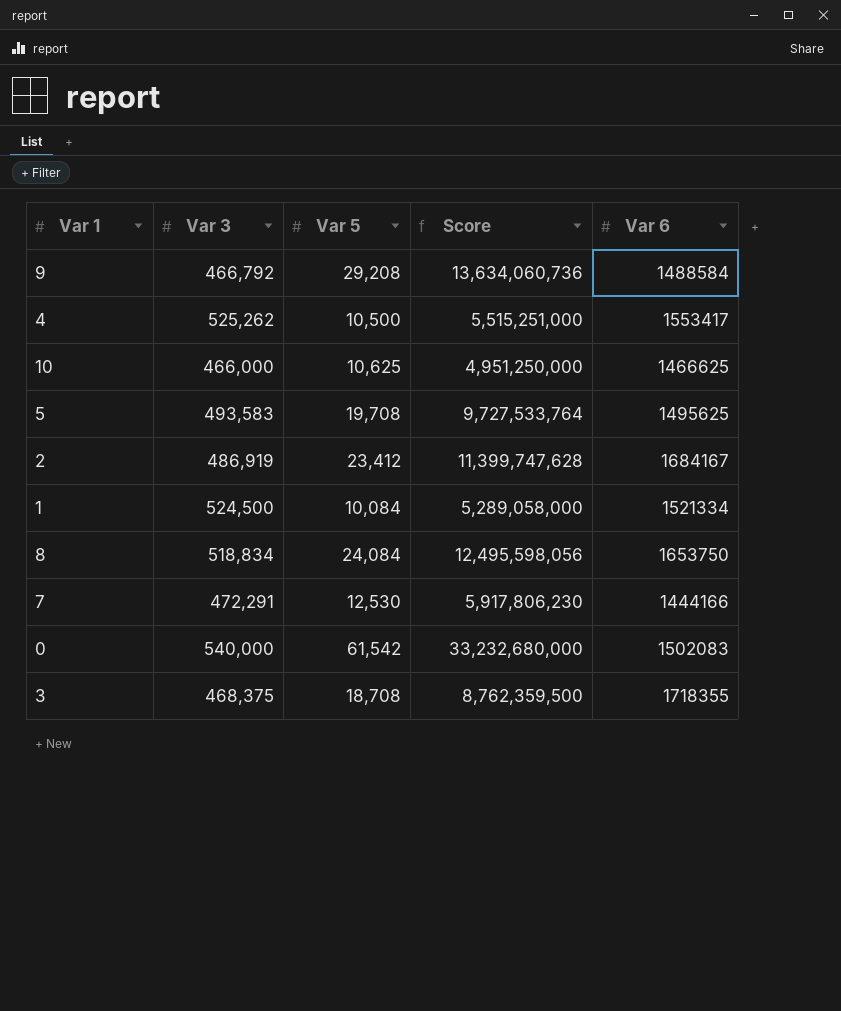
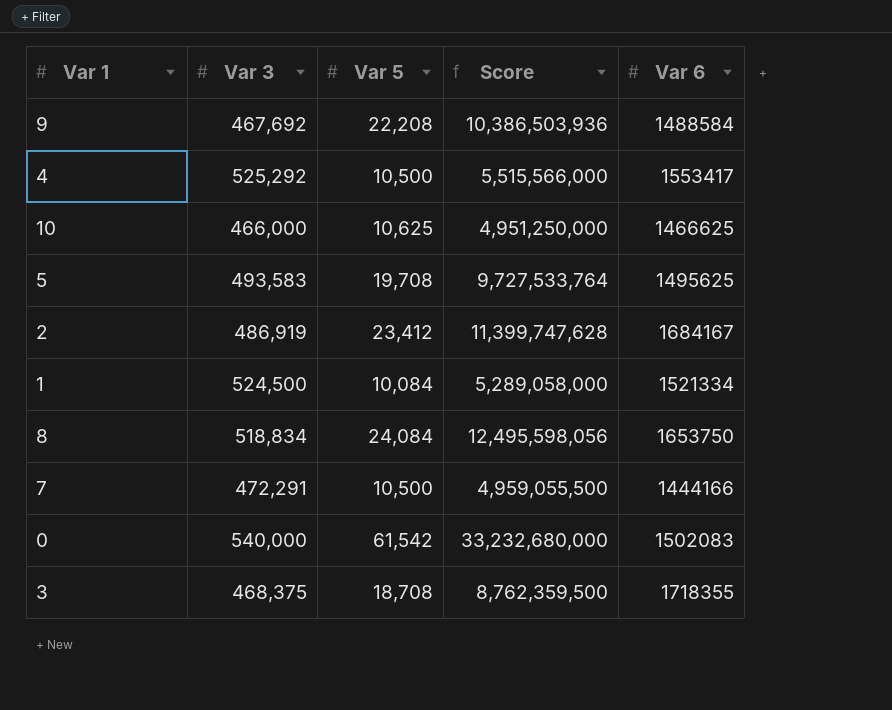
9 | Var 3: 466,792 -> 467,692
9 | Var 5: 29,208 -> 22,208
9 | Score: 13,634,060,736 -> 10,386,503,936
4 | Var 3: 525,262 -> 525,292
4 | Score: 5,515,251,000 -> 5,515,566,000
7 | Var 5: 12,530 -> 10,500
7 | Score: 5,917,806,230 -> 4,959,055,500

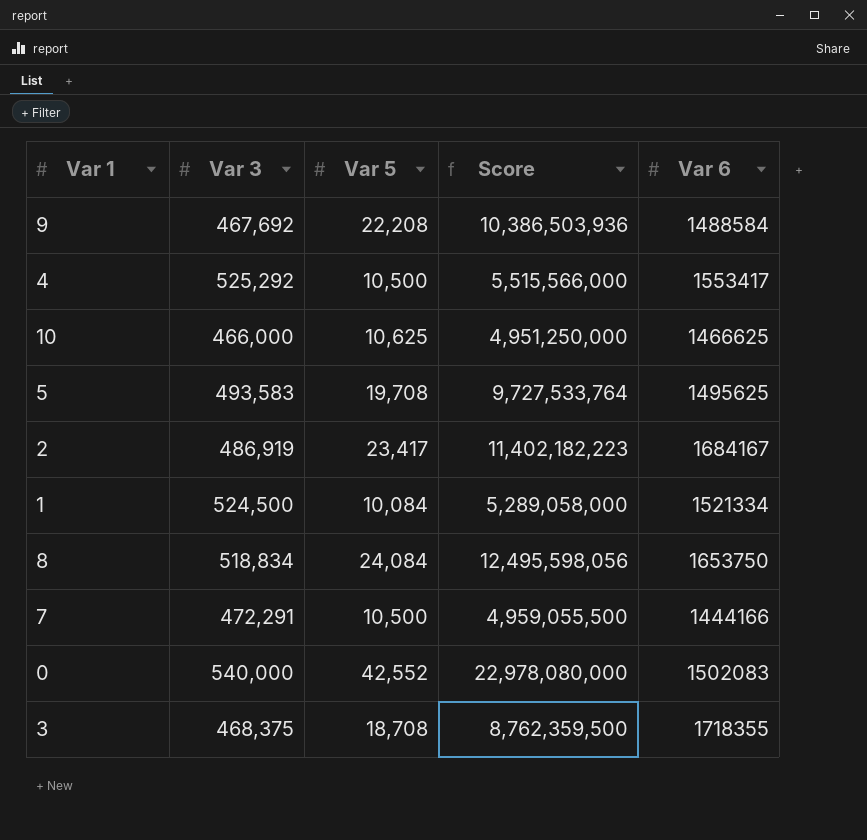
2 | Var 5: 23,412 -> 23,417
2 | Score: 11,399,747,628 -> 11,402,182,223
0 | Var 5: 61,542 -> 42,552
0 | Score: 33,232,680,000 -> 22,978,080,000

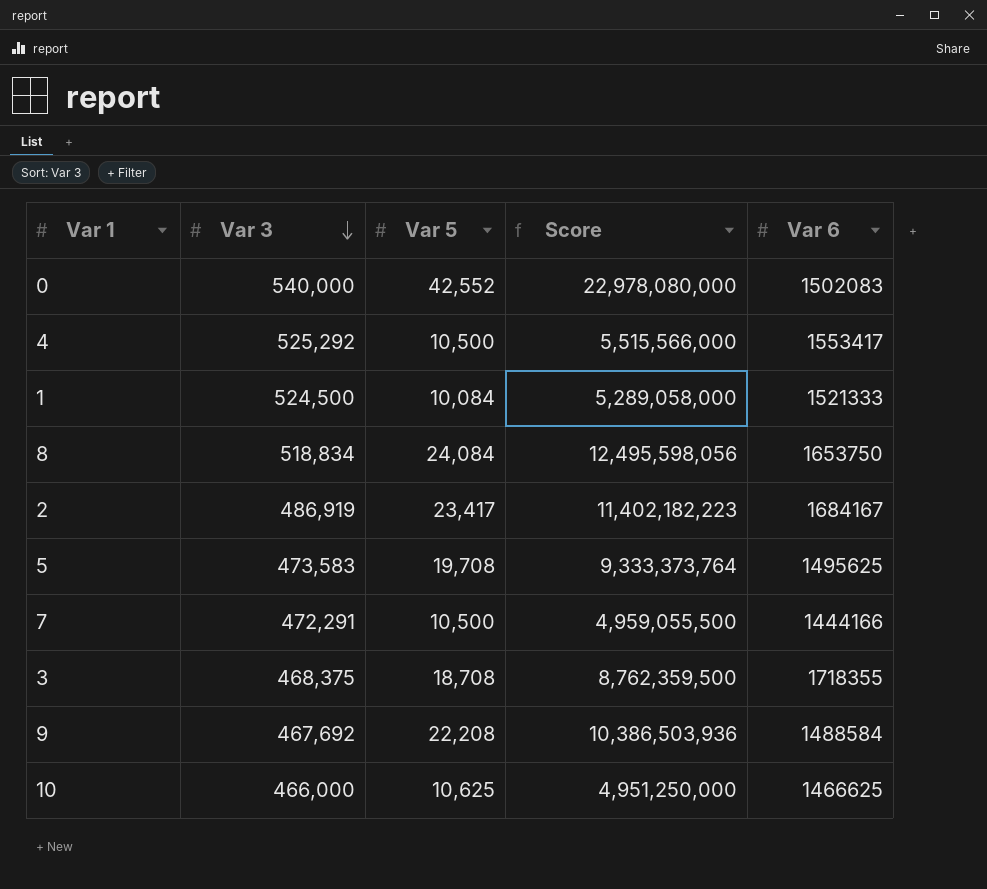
row order: none -> Var 3 descending
1 | Var 6: 1521334 -> 1521333
5 | Var 3: 493,583 -> 473,583
5 | Score: 9,727,533,764 -> 9,333,373,764

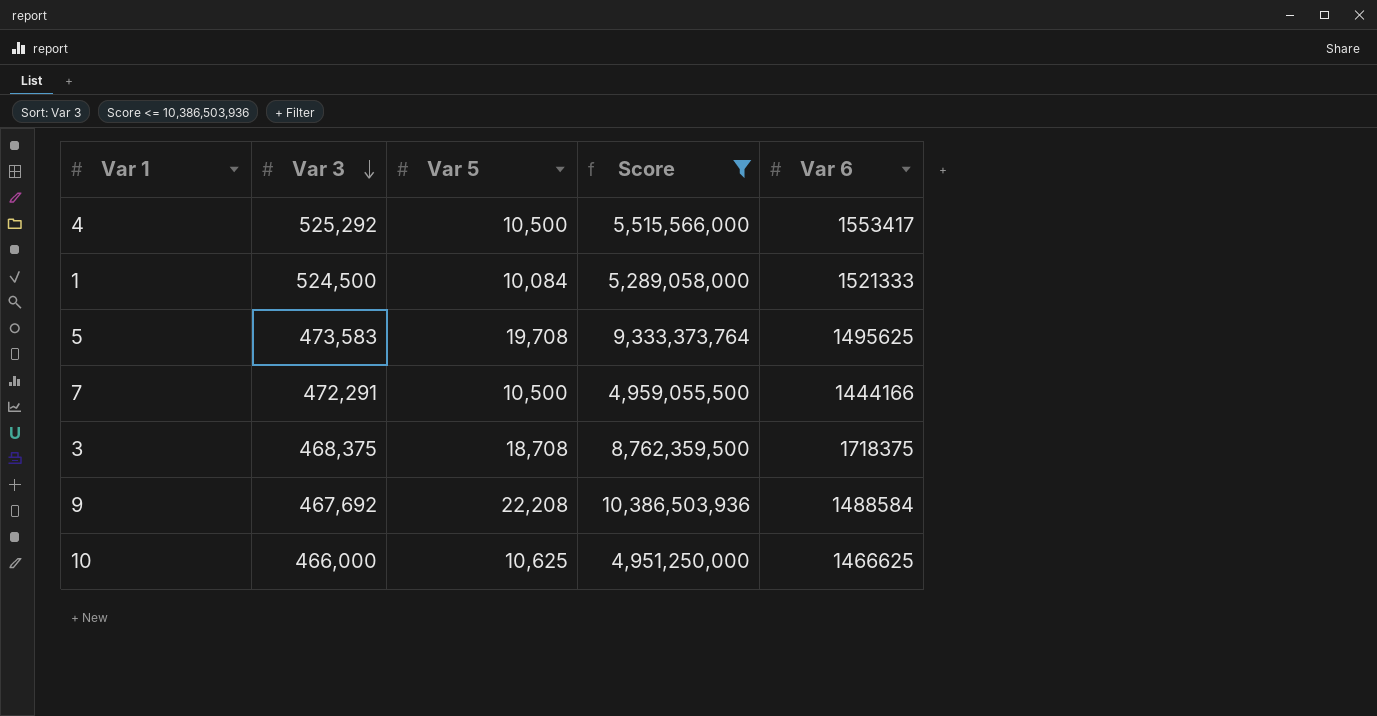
filter: none -> Score <= 10,386,503,936
3 | Var 6: 1718355 -> 1718375

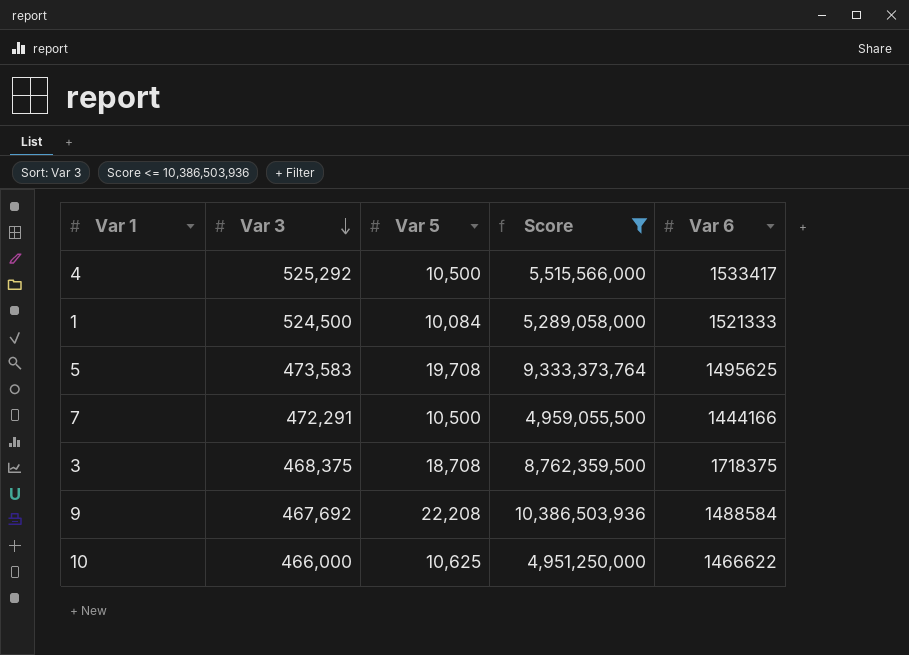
4 | Var 6: 1553417 -> 1533417
10 | Var 6: 1466625 -> 1466622

